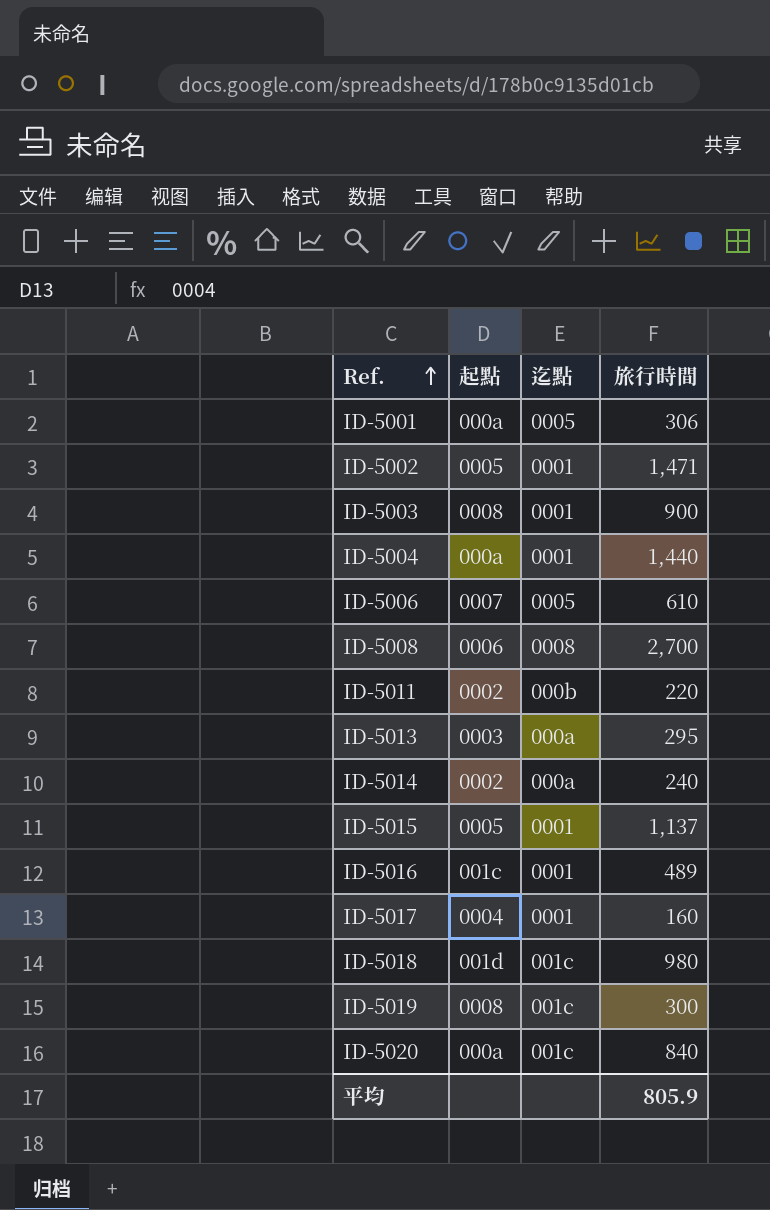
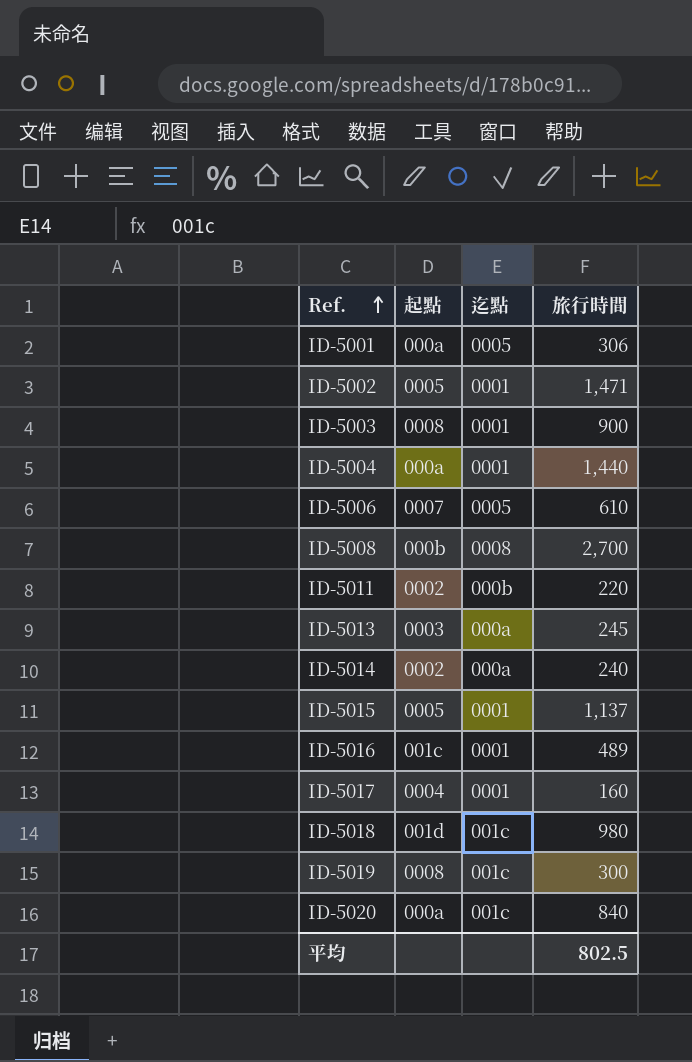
ID-5008 | 起點: 0006 -> 000b
ID-5013 | 旅行時間: 295 -> 245
平均 | 旅行時間: 805.9 -> 802.5

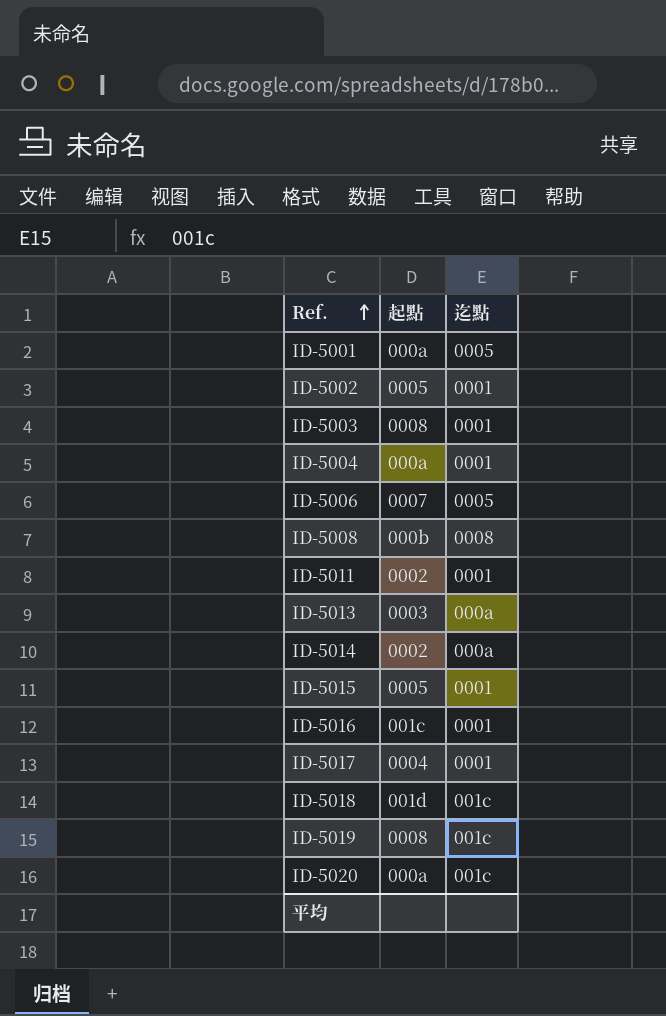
column 旅行時間 | position: 4 -> none
ID-5011 | 迄點: 000b -> 0001

